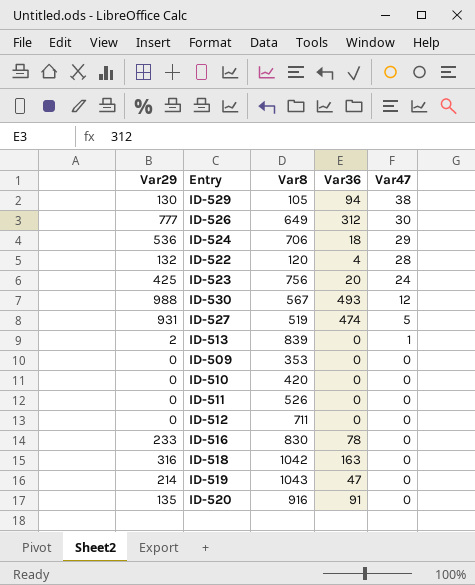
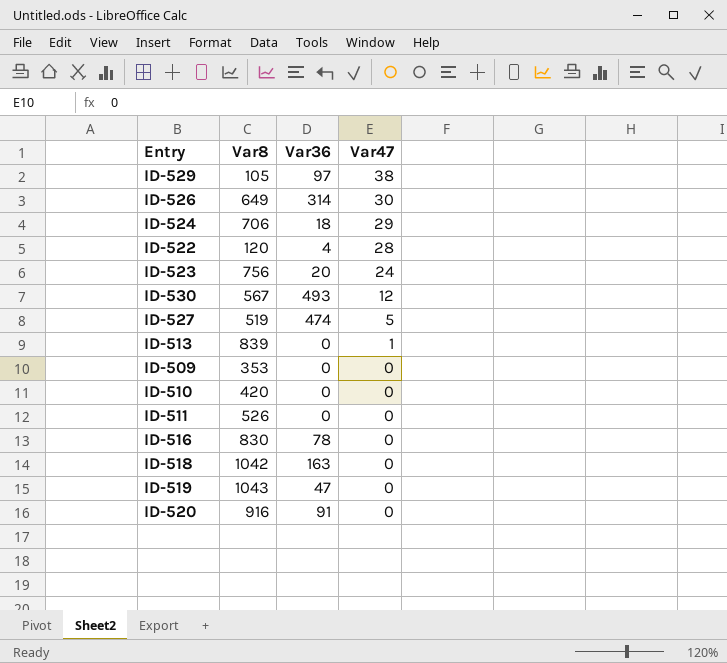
column Var29 | position: 1 -> none
row ID-512: 0 | 711 | 0 | 0 -> none
ID-529 | Var36: 94 -> 97
ID-526 | Var36: 312 -> 314

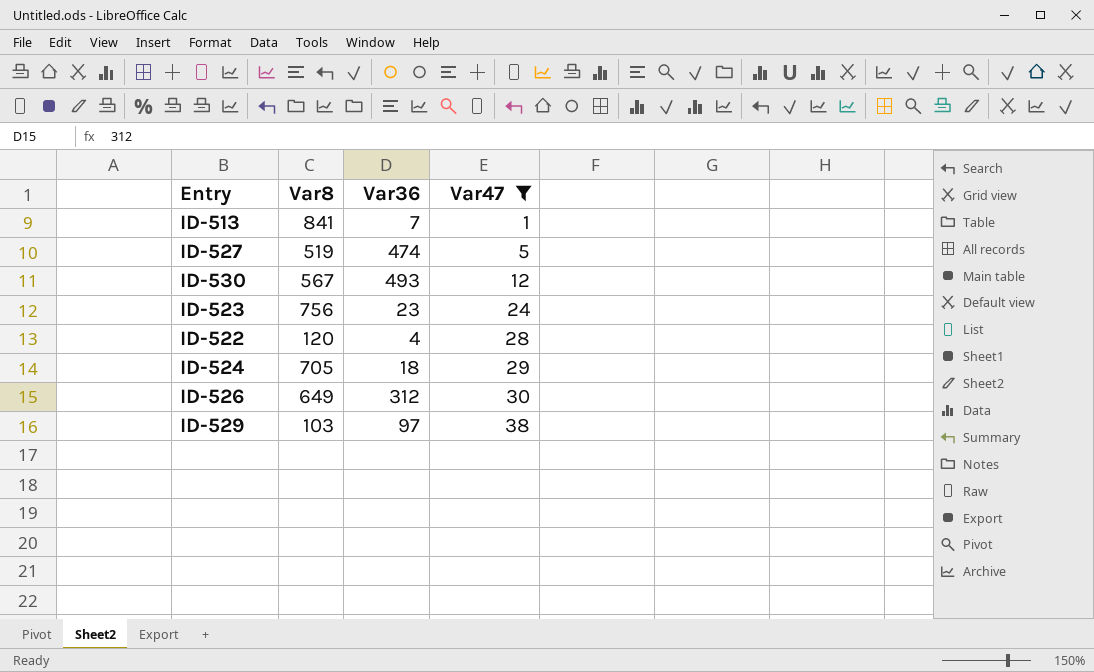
filter: none -> Var47 != 0
row order: Var47 descending -> Var47 ascending
ID-513 | Var8: 839 -> 841
ID-513 | Var36: 0 -> 7
ID-523 | Var36: 20 -> 23
ID-524 | Var8: 706 -> 705
ID-526 | Var36: 314 -> 312
ID-529 | Var8: 105 -> 103

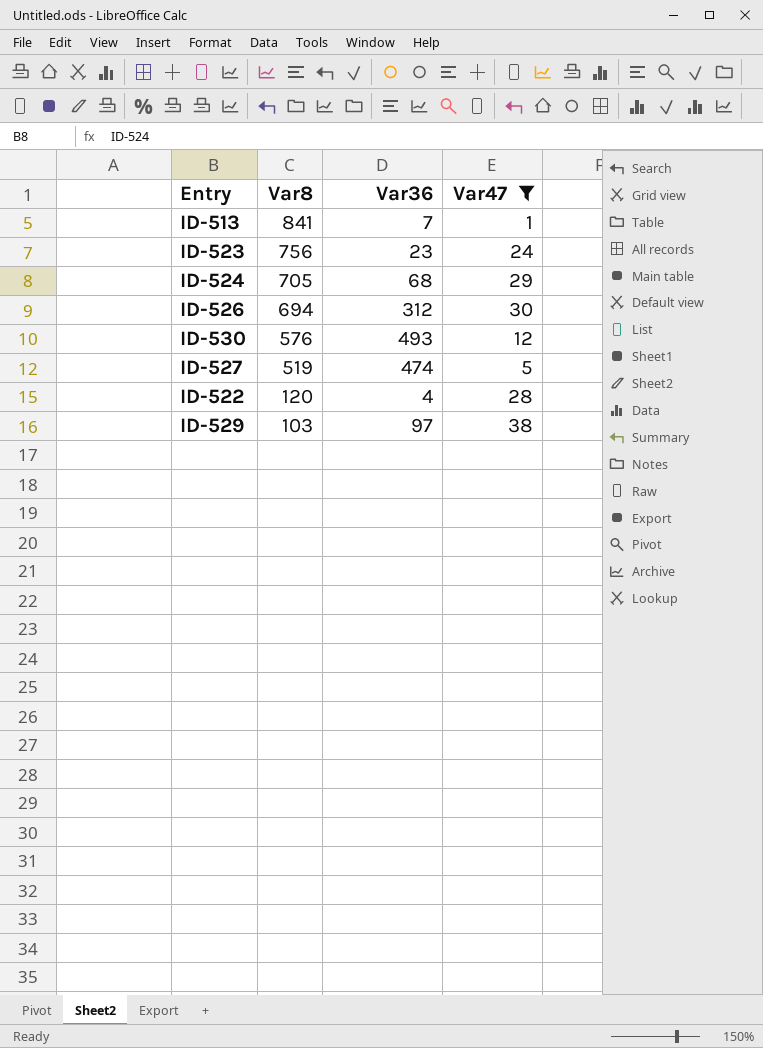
row order: Var47 ascending -> Var8 descending
ID-524 | Var36: 18 -> 68
ID-526 | Var8: 649 -> 694
ID-530 | Var8: 567 -> 576

